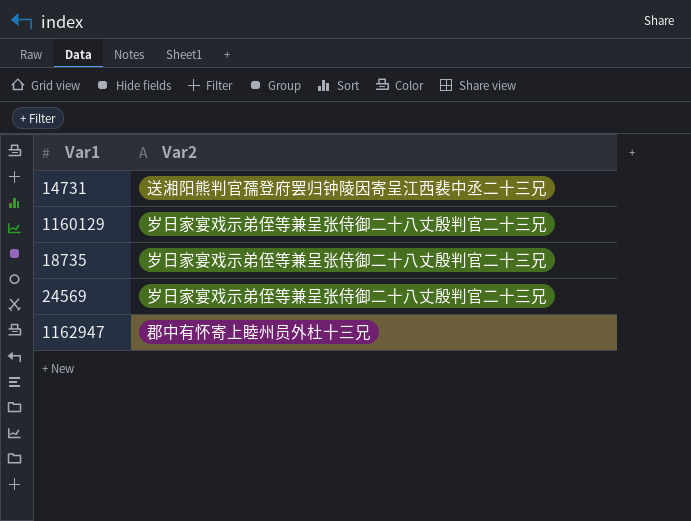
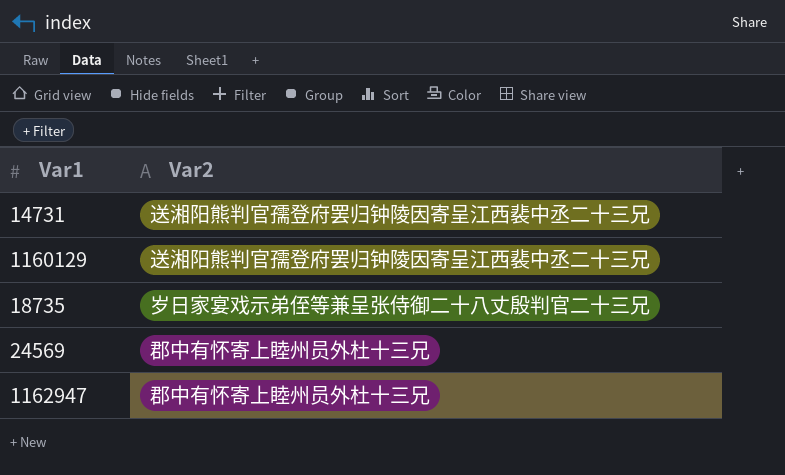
1160129 | Var2: 岁日家宴戏示弟侄等兼呈张侍御二十八丈殷判官二十三兄 -> 送湘阳熊判官孺登府罢归钟陵因寄呈江西裴中丞二十三兄
24569 | Var2: 岁日家宴戏示弟侄等兼呈张侍御二十八丈殷判官二十三兄 -> 郡中有怀寄上睦州员外杜十三兄

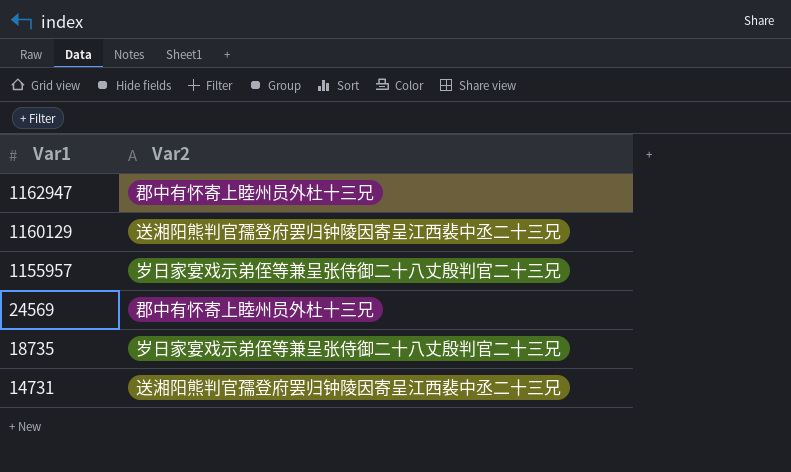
row order: none -> Var1 descending
row 1155957: none -> 岁日家宴戏示弟侄等兼呈张侍御二十八丈殷判官二十三兄

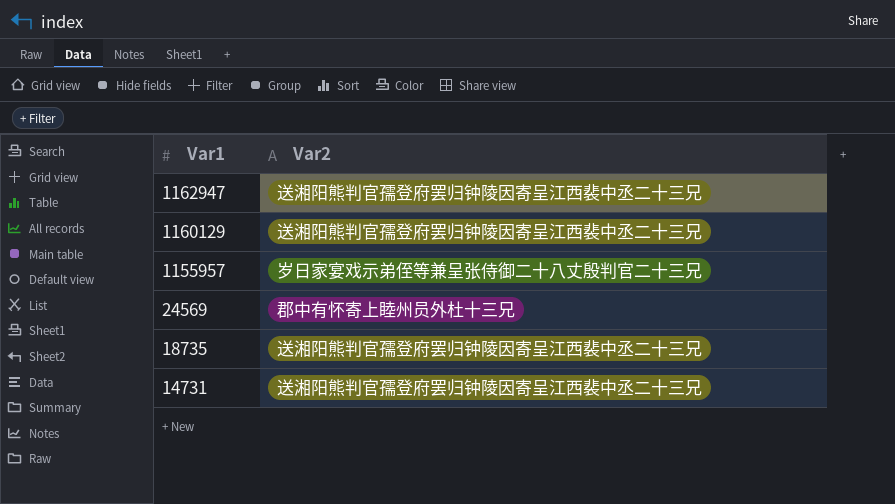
1162947 | Var2: 郡中有怀寄上睦州员外杜十三兄 -> 送湘阳熊判官孺登府罢归钟陵因寄呈江西裴中丞二十三兄
18735 | Var2: 岁日家宴戏示弟侄等兼呈张侍御二十八丈殷判官二十三兄 -> 送湘阳熊判官孺登府罢归钟陵因寄呈江西裴中丞二十三兄

